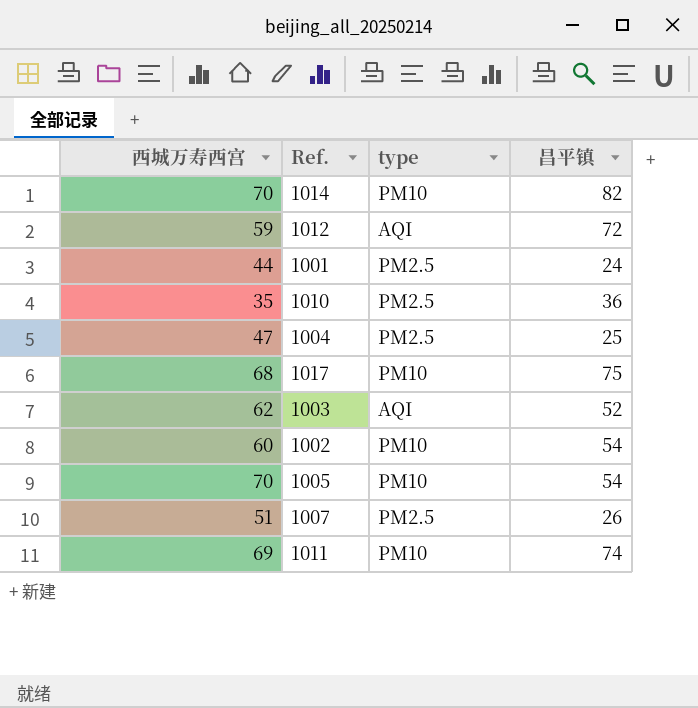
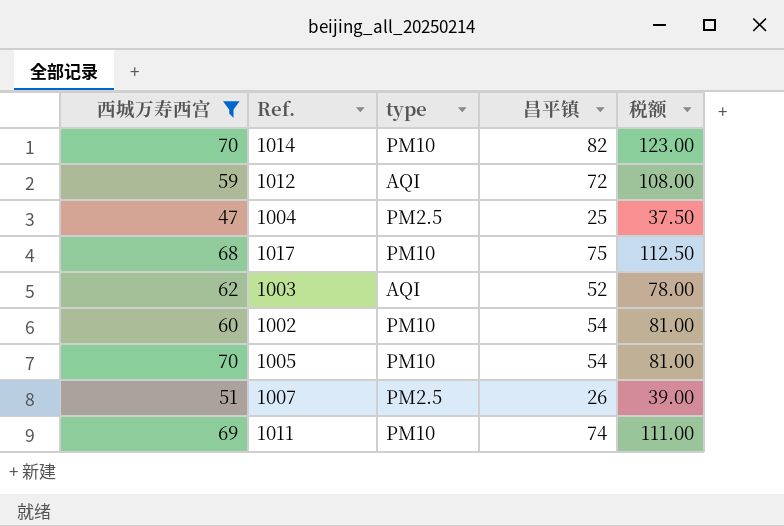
filter: none -> 西城万寿西宫 >= 47
column 税额 | formula: none -> [昌平镇] * 1.5

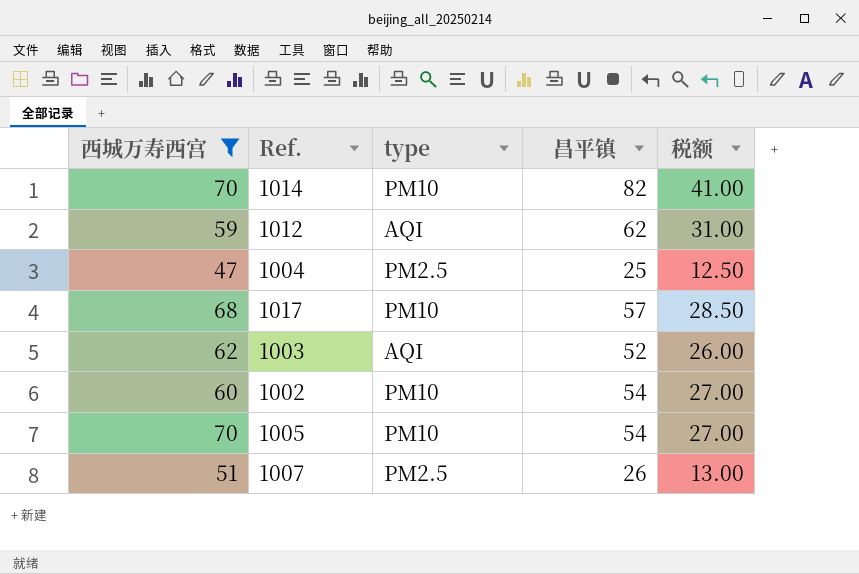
column 税额 | formula: [昌平镇] * 1.5 -> [昌平镇] * 0.5
row 1011: 69 | PM10 | 74 | 111.00 -> none
1012 | 昌平镇: 72 -> 62
1017 | 昌平镇: 75 -> 57

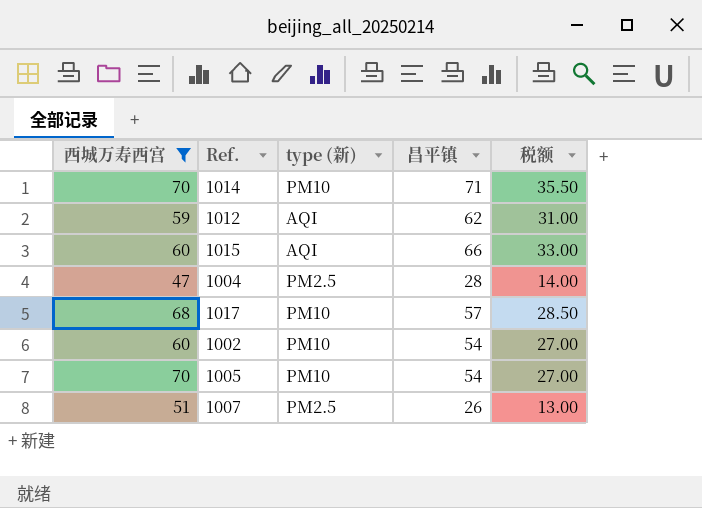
column name: type -> type (新)
row 1003: 62 | AQI | 52 | 26.00 -> none
1014 | 昌平镇: 82 -> 71
1014 | 税额: 41.00 -> 35.50
row 1015: none -> 60 | AQI | 66 | 33.00
1004 | 昌平镇: 25 -> 28
1004 | 税额: 12.50 -> 14.00

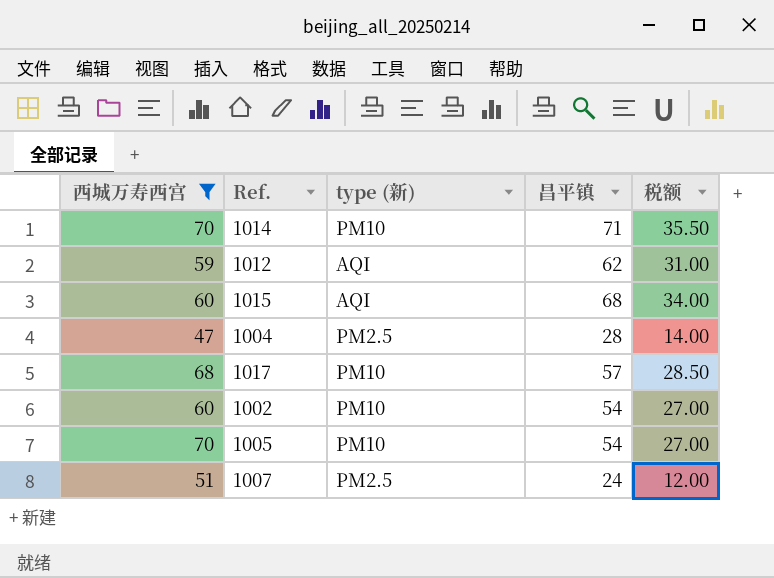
1015 | 昌平镇: 66 -> 68
1015 | 税额: 33.00 -> 34.00
1007 | 昌平镇: 26 -> 24
1007 | 税额: 13.00 -> 12.00

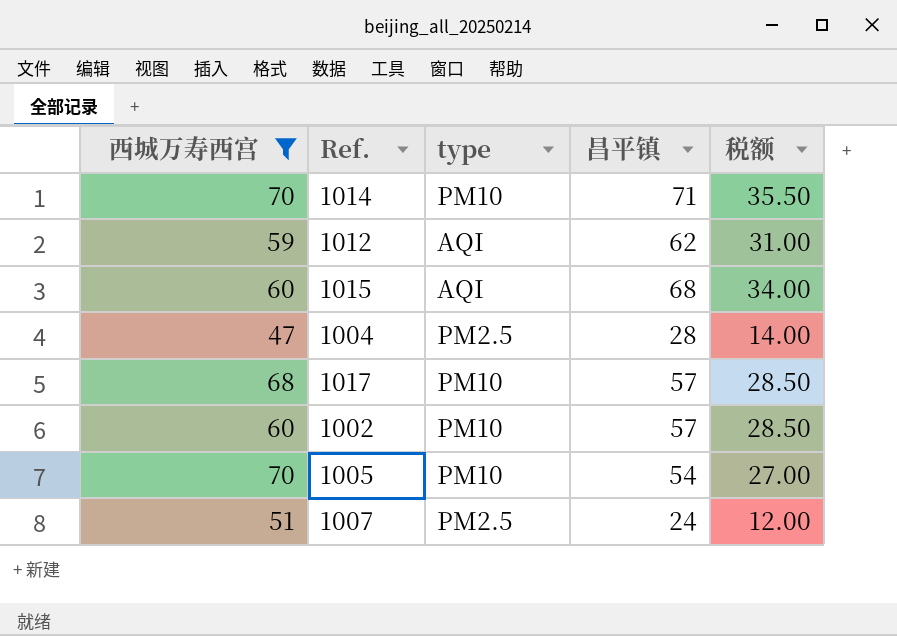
column name: type (新) -> type
1002 | 昌平镇: 54 -> 57
1002 | 税额: 27.00 -> 28.50

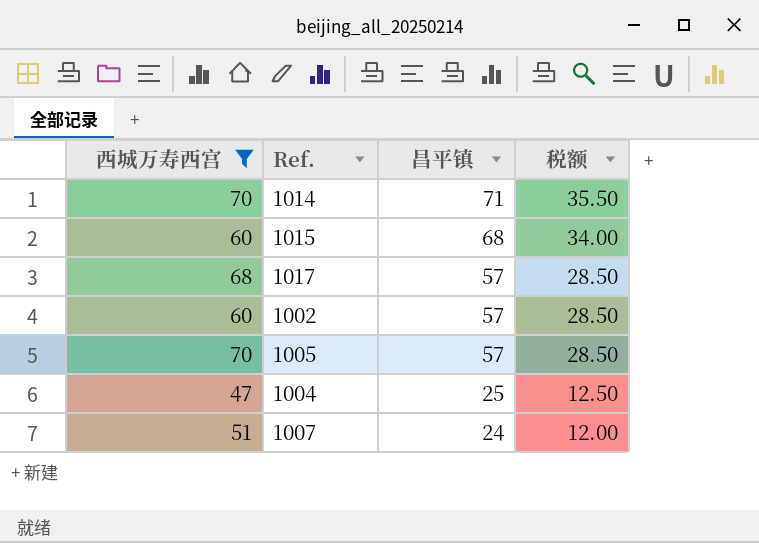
row order: none -> 昌平镇 descending
column type | position: 3 -> none
row 1012: 59 | AQI | 62 | 31.00 -> none
1005 | 昌平镇: 54 -> 57
1005 | 税额: 27.00 -> 28.50
1004 | 昌平镇: 28 -> 25
1004 | 税额: 14.00 -> 12.50

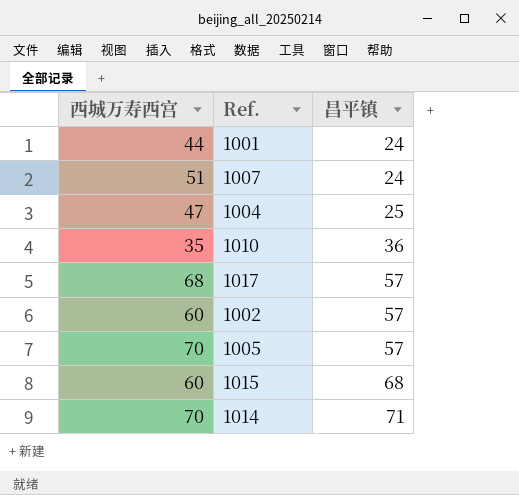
filter: 西城万寿西宫 >= 47 -> none
row order: 昌平镇 descending -> 昌平镇 ascending
column 税额 | formula: [昌平镇] * 0.5 -> none

